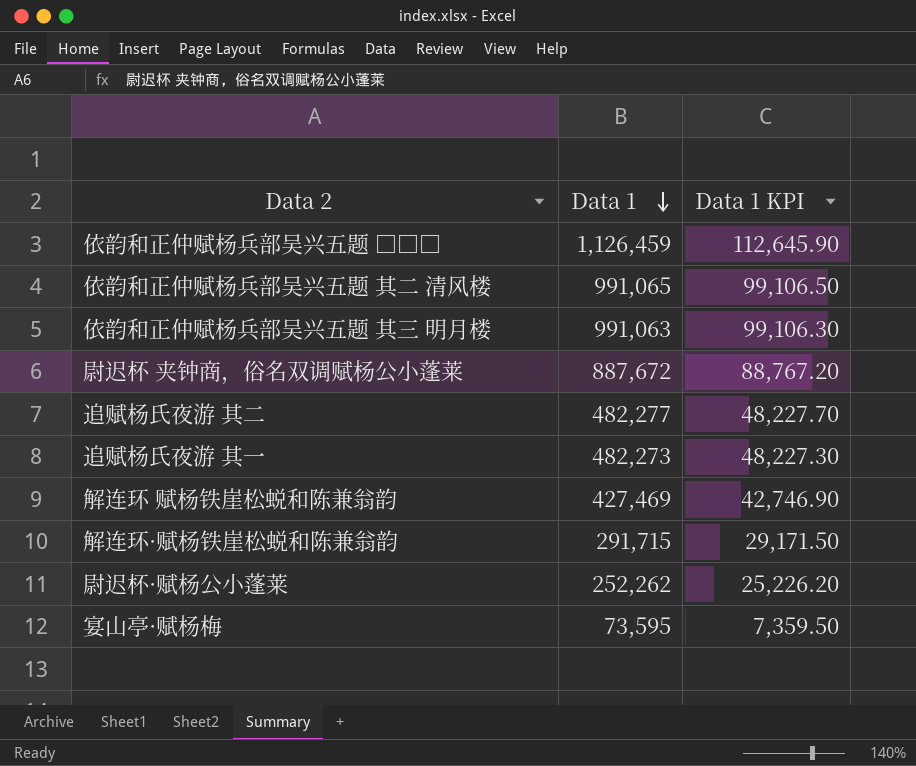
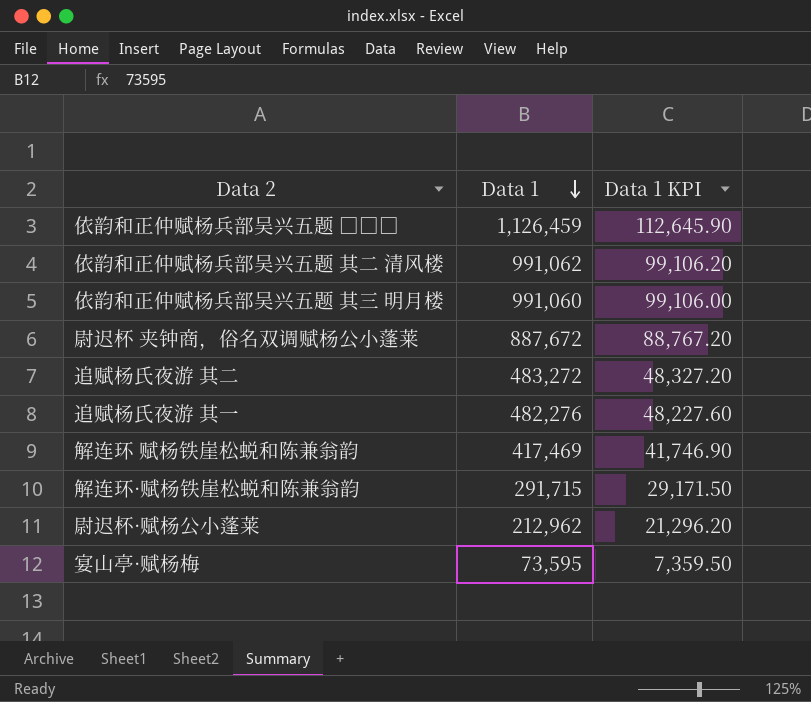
依韵和正仲赋杨兵部吴兴五题 其二 清风楼 | Data 1: 991,065 -> 991,062
依韵和正仲赋杨兵部吴兴五题 其二 清风楼 | Data 1 KPI: 99,106.50 -> 99,106.20
依韵和正仲赋杨兵部吴兴五题 其三 明月楼 | Data 1: 991,063 -> 991,060
依韵和正仲赋杨兵部吴兴五题 其三 明月楼 | Data 1 KPI: 99,106.30 -> 99,106.00
追赋杨氏夜游 其二 | Data 1: 482,277 -> 483,272
追赋杨氏夜游 其二 | Data 1 KPI: 48,227.70 -> 48,327.20
追赋杨氏夜游 其一 | Data 1: 482,273 -> 482,276
追赋杨氏夜游 其一 | Data 1 KPI: 48,227.30 -> 48,227.60
解连环 赋杨铁崖松蜕和陈兼翁韵 | Data 1: 427,469 -> 417,469
解连环 赋杨铁崖松蜕和陈兼翁韵 | Data 1 KPI: 42,746.90 -> 41,746.90
尉迟杯·赋杨公小蓬莱 | Data 1: 252,262 -> 212,962
尉迟杯·赋杨公小蓬莱 | Data 1 KPI: 25,226.20 -> 21,296.20

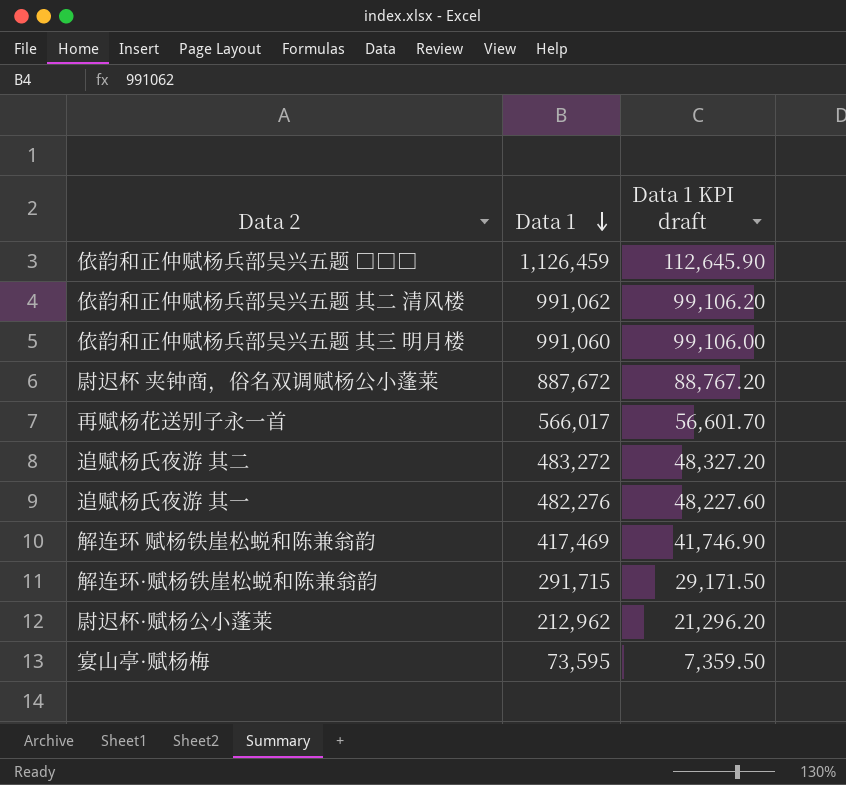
column name: Data 1 KPI -> Data 1 KPI draft
row 再赋杨花送别子永一首: none -> 566,017 | 56,601.70

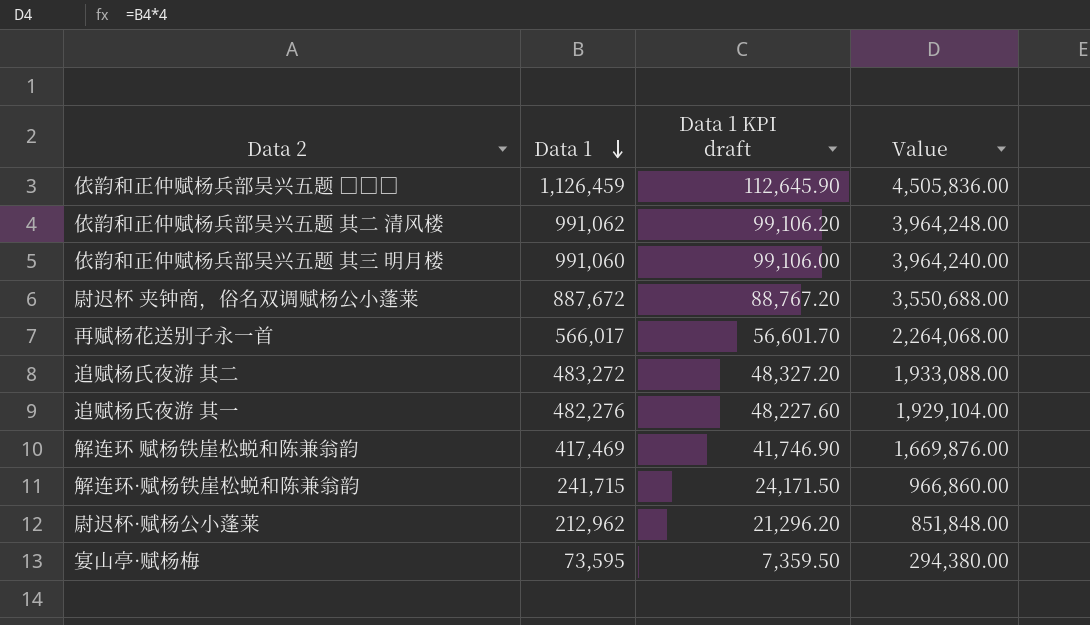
column Value | formula: none -> [Data 1] * 4
解连环·赋杨铁崖松蜕和陈兼翁韵 | Data 1: 291,715 -> 241,715
解连环·赋杨铁崖松蜕和陈兼翁韵 | Data 1 KPI draft: 29,171.50 -> 24,171.50

